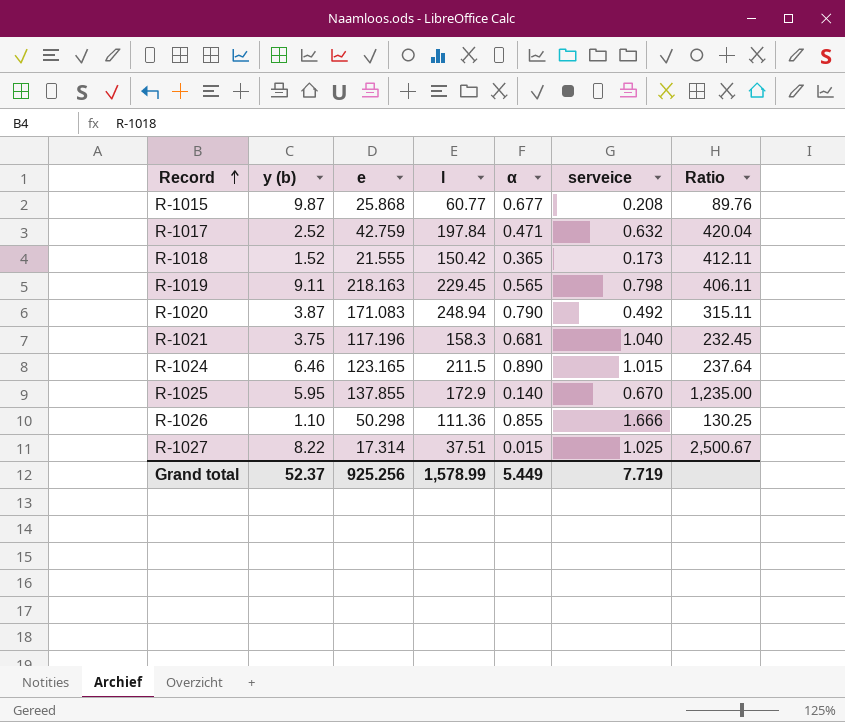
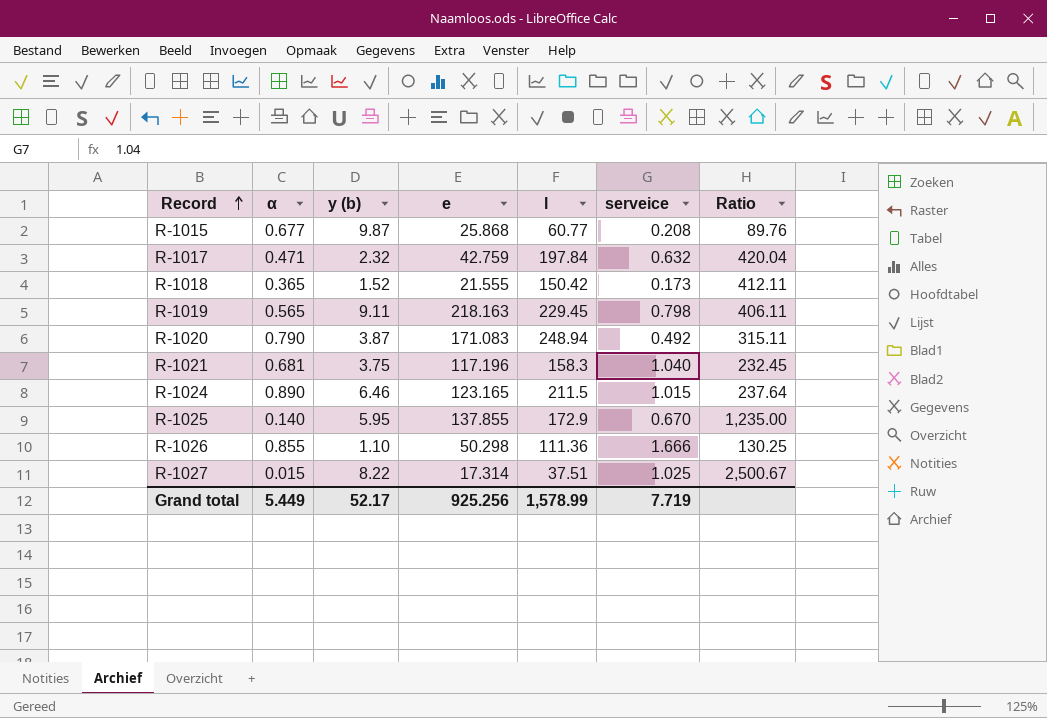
column α | position: 5 -> 2
R-1017 | y (b): 2.52 -> 2.32
Grand total | y (b): 52.37 -> 52.17

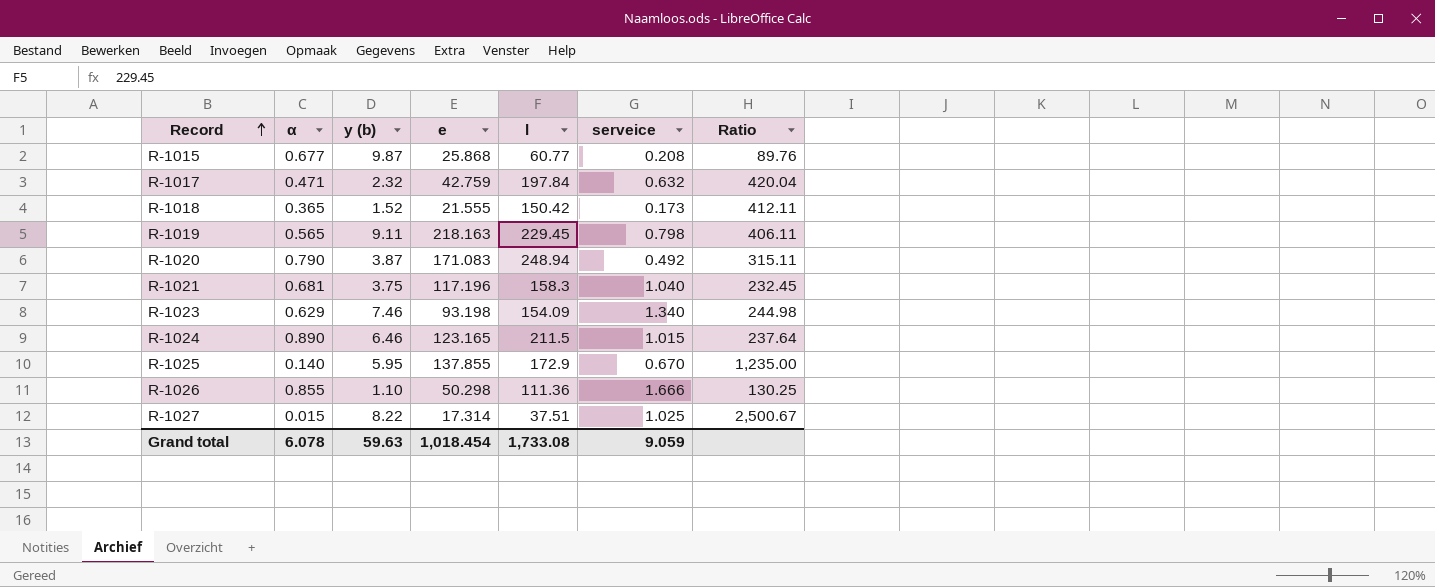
row R-1023: none -> 0.629 | 7.46 | 93.198 | 154.09 | 1.340 | 244.98
Grand total | α: 5.449 -> 6.078
Grand total | y (b): 52.17 -> 59.63
Grand total | e: 925.256 -> 1,018.454
Grand total | l: 1,578.99 -> 1,733.08
Grand total | serveice: 7.719 -> 9.059

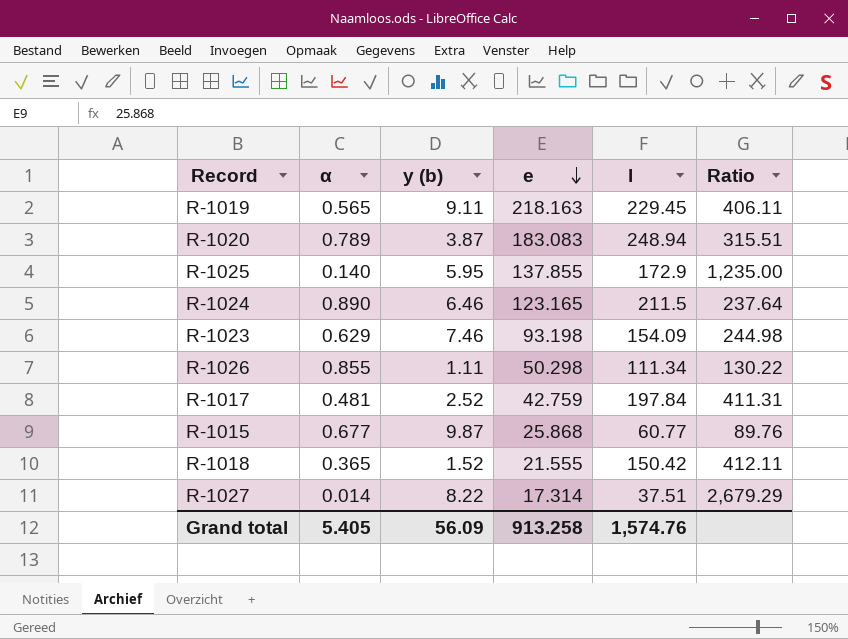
row order: Record ascending -> e descending
column serveice | position: 6 -> none
row R-1021: 0.681 | 3.75 | 117.196 | 158.3 | 1.040 | 232.45 -> none
R-1020 | α: 0.790 -> 0.789
R-1020 | e: 171.083 -> 183.083
R-1020 | Ratio: 315.11 -> 315.51
R-1026 | y (b): 1.10 -> 1.11
R-1026 | l: 111.36 -> 111.34
R-1026 | Ratio: 130.25 -> 130.22
R-1017 | α: 0.471 -> 0.481
R-1017 | y (b): 2.32 -> 2.52
R-1017 | Ratio: 420.04 -> 411.31
R-1027 | α: 0.015 -> 0.014
R-1027 | Ratio: 2,500.67 -> 2,679.29
Grand total | α: 6.078 -> 5.405
Grand total | y (b): 59.63 -> 56.09
Grand total | e: 1,018.454 -> 913.258
Grand total | l: 1,733.08 -> 1,574.76

